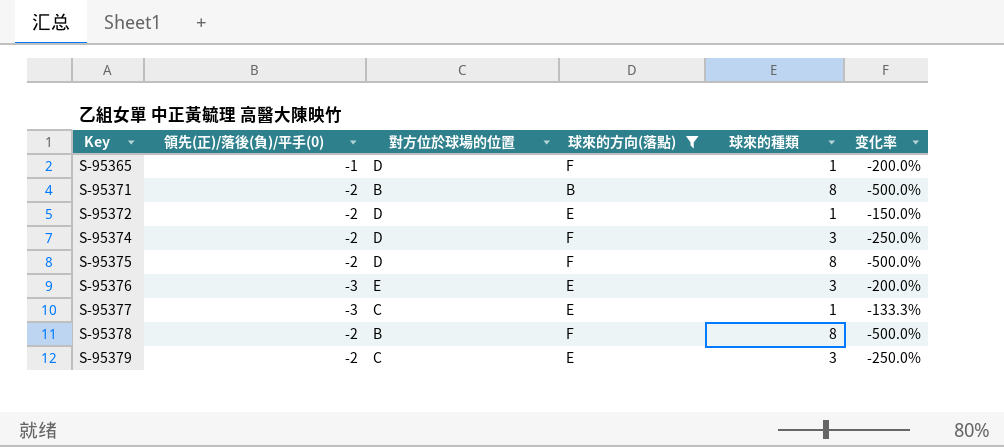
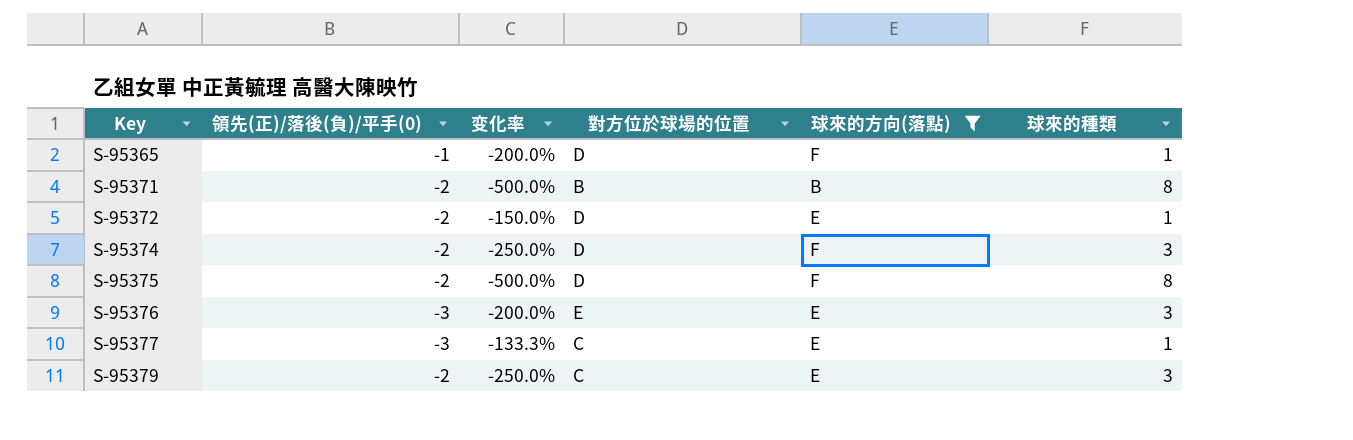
column 变化率 | position: 6 -> 3
row S-95378: -2 | B | F | 8 | -500.0% -> none

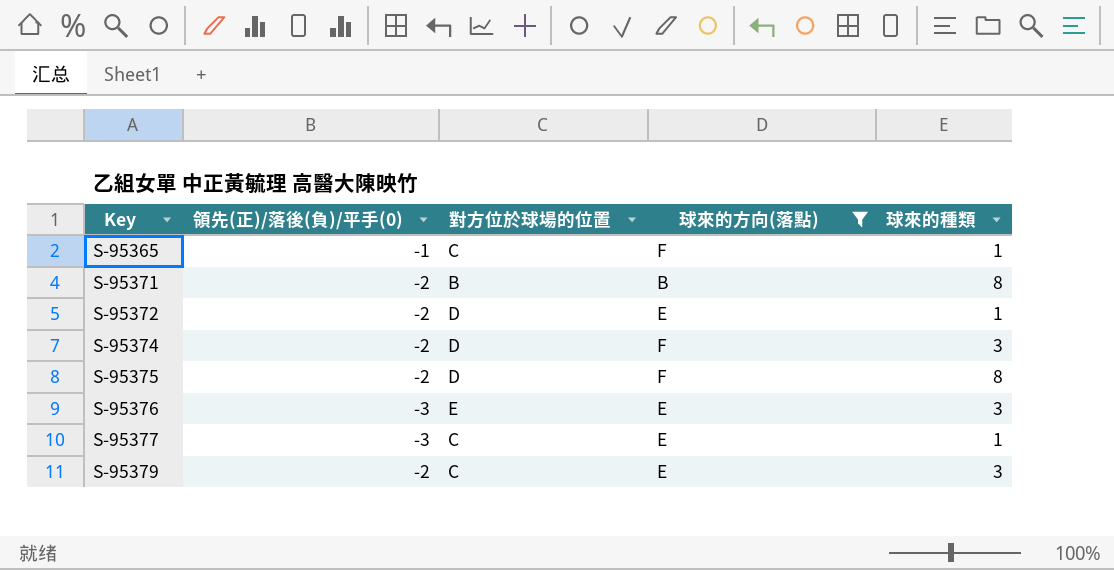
column 变化率 | formula: ([球來的種類] - [領先(正)/落後(負)/平手(0)]) / [領先(正)/落後(負)/平手(0)] -> none
S-95365 | 對方位於球場的位置: D -> C

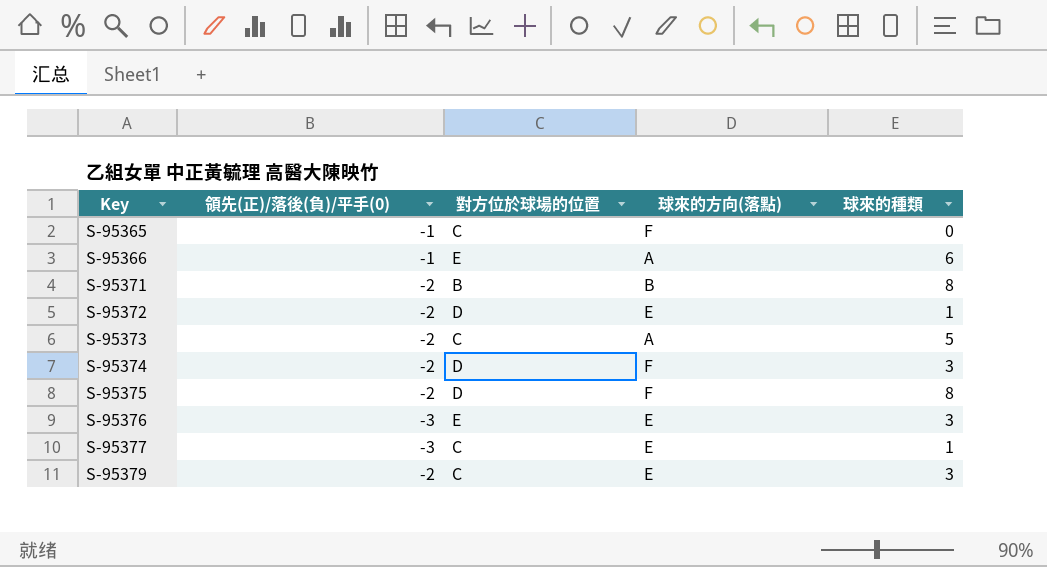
filter: 球來的方向(落點) != A -> none
S-95365 | 球來的種類: 1 -> 0

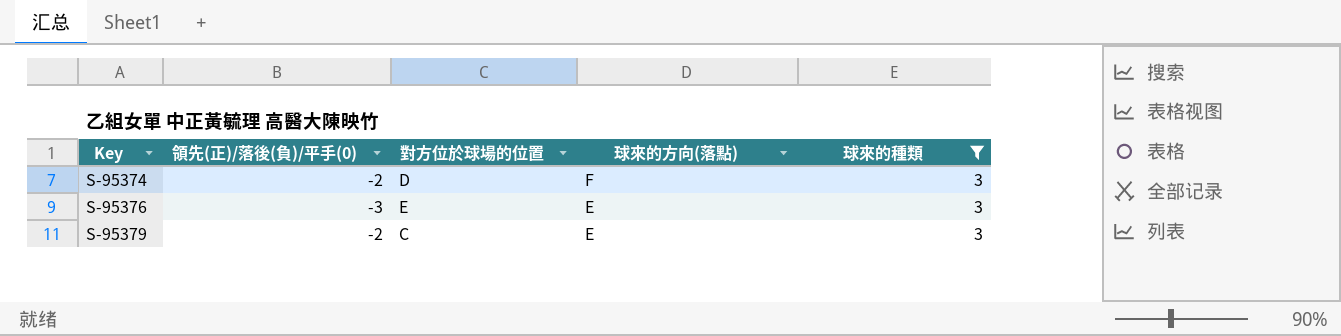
filter: none -> 球來的種類 = 3

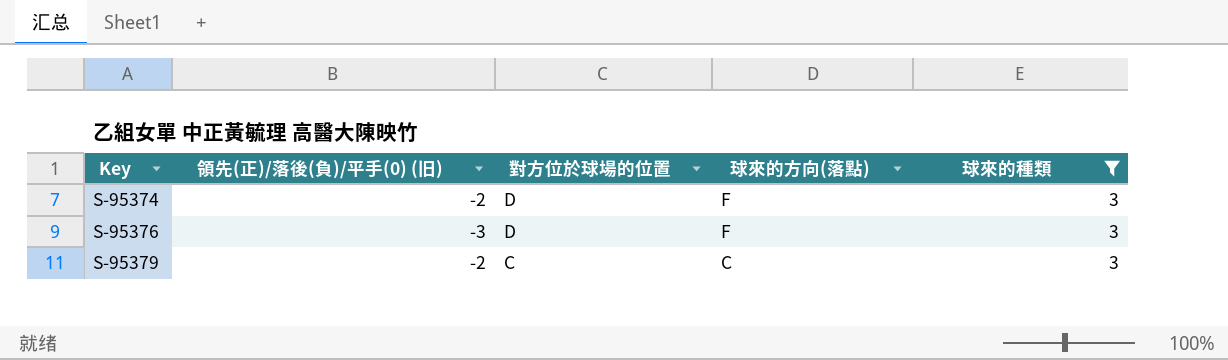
column name: 領先(正)/落後(負)/平手(0) -> 領先(正)/落後(負)/平手(0) (旧)
S-95376 | 對方位於球場的位置: E -> D
S-95376 | 球來的方向(落點): E -> F
S-95379 | 球來的方向(落點): E -> C

